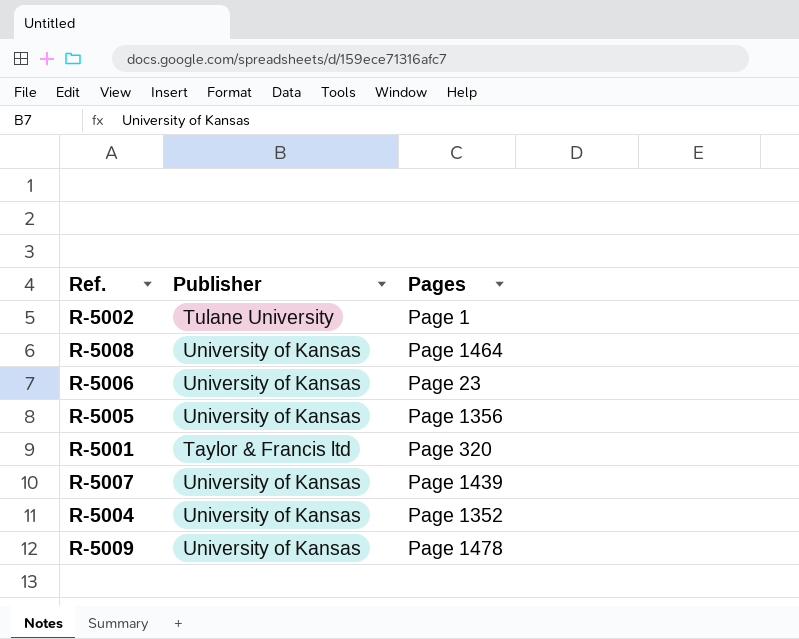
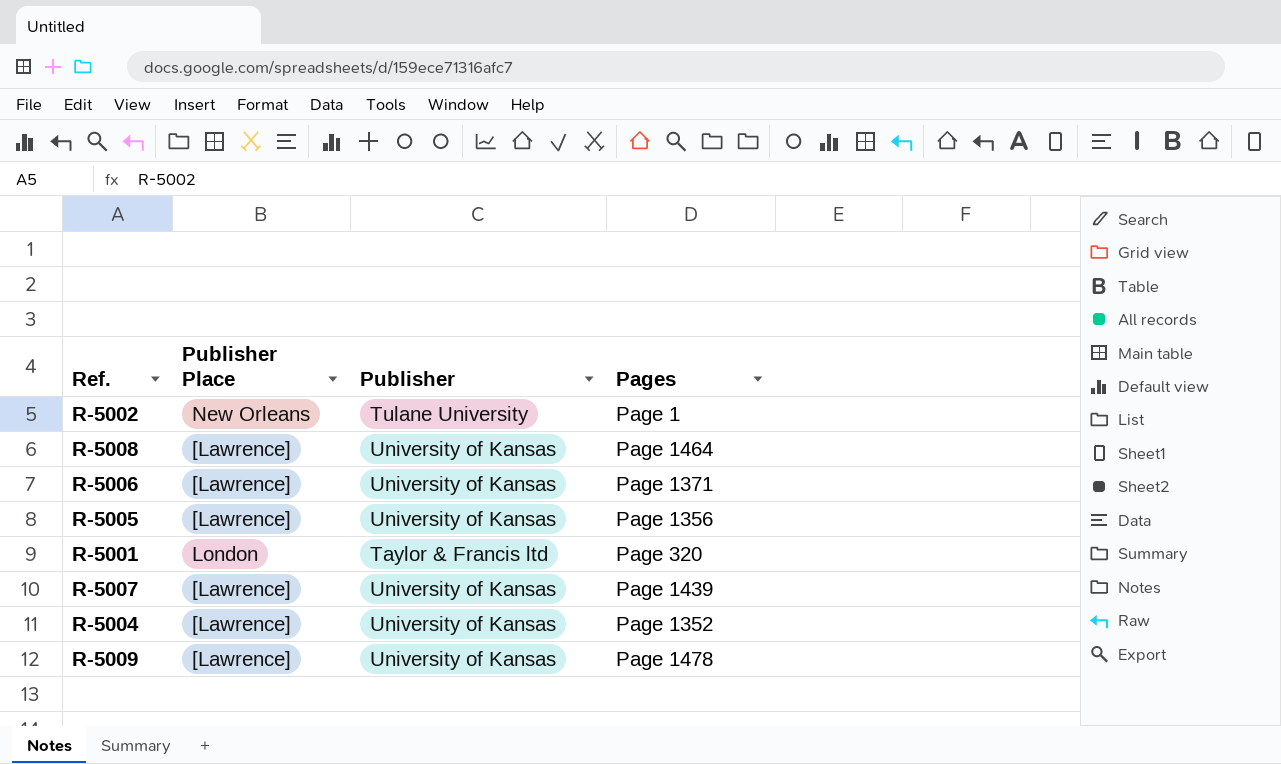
column Publisher Place | position: none -> 2
R-5006 | Pages: Page 23 -> Page 1371

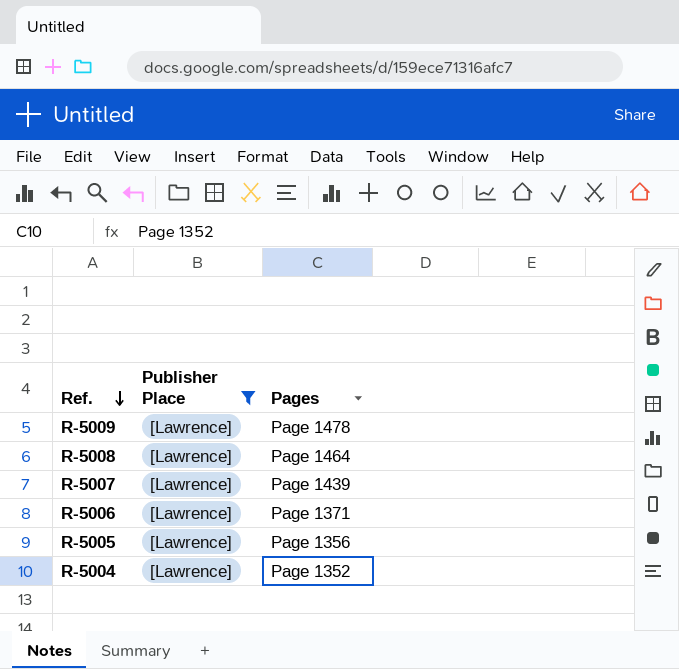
filter: none -> Publisher Place = [Lawrence]
row order: none -> Ref. descending
column Publisher | position: 3 -> none

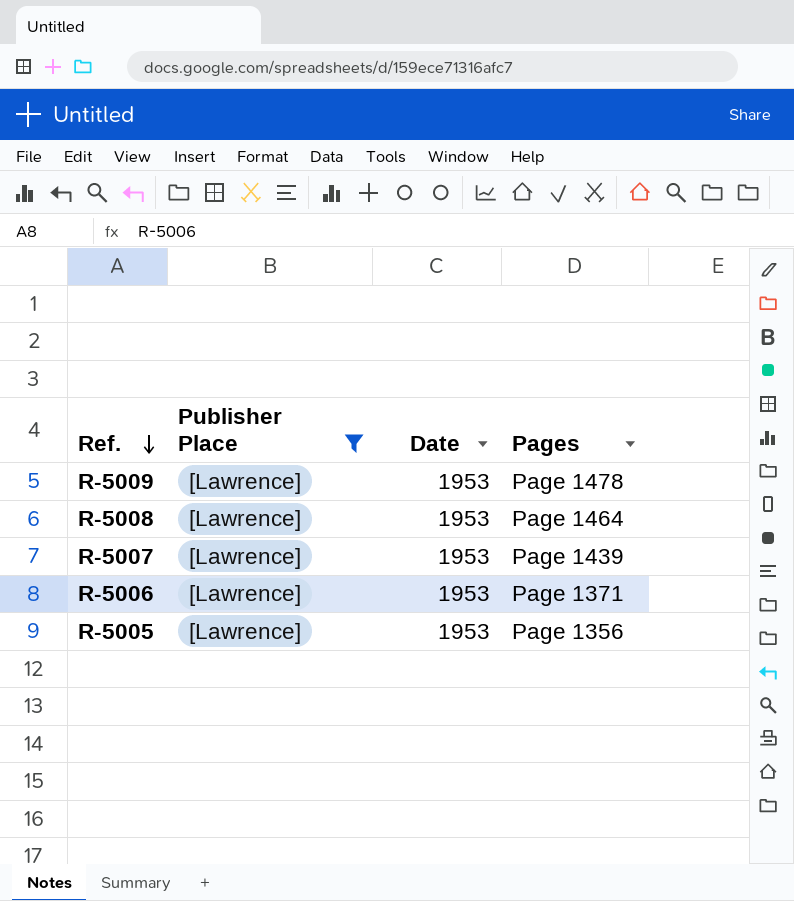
column Date | position: none -> 3
row R-5004: [Lawrence] | Page 1352 -> none

